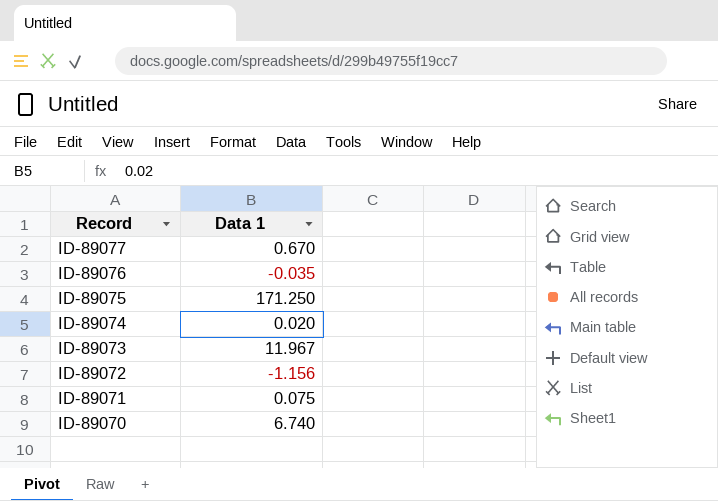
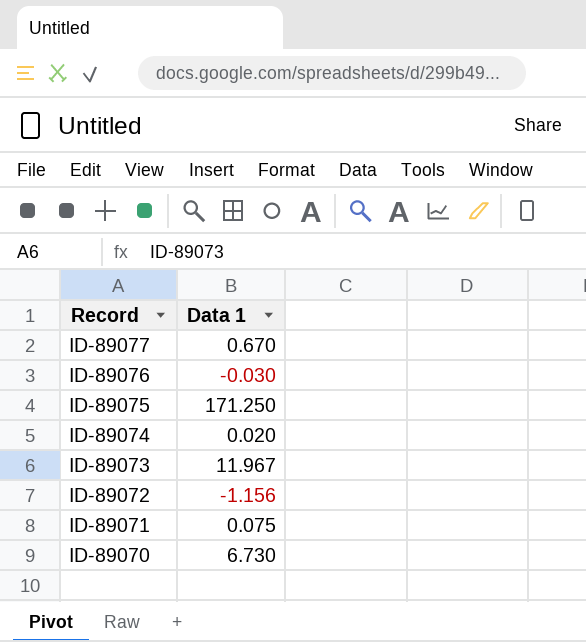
ID-89076 | Data 1: -0.035 -> -0.030
ID-89070 | Data 1: 6.740 -> 6.730

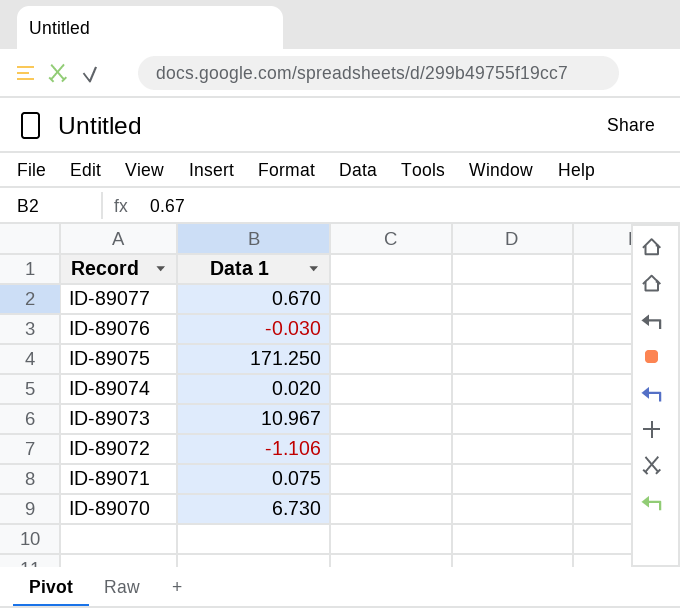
ID-89073 | Data 1: 11.967 -> 10.967
ID-89072 | Data 1: -1.156 -> -1.106

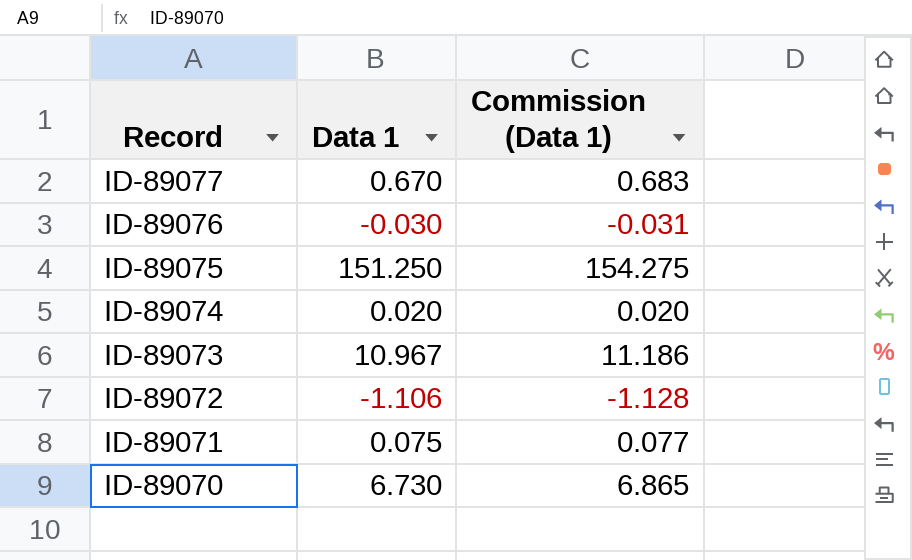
column Commission (Data 1) | formula: none -> [Data 1] * 1.02
ID-89075 | Data 1: 171.250 -> 151.250

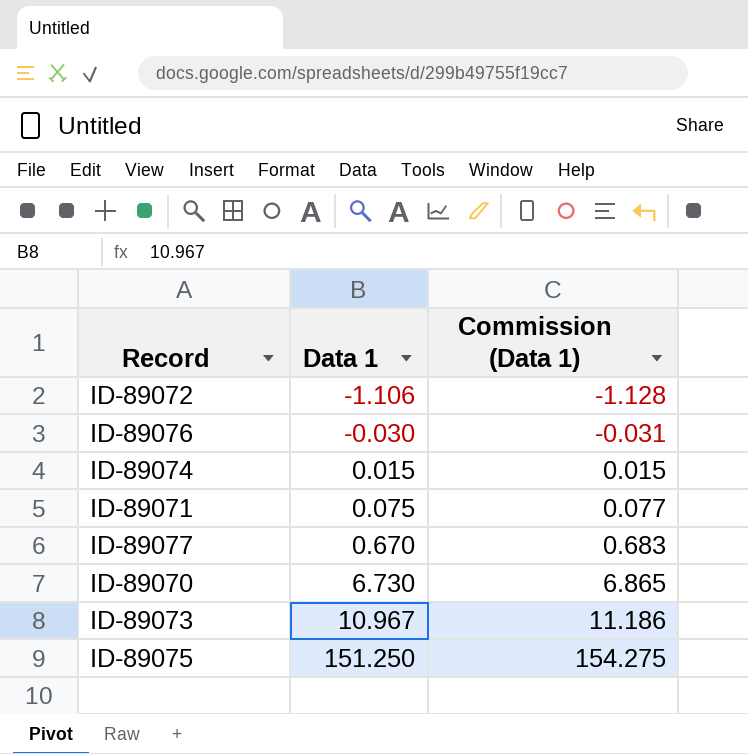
row order: Record descending -> Data 1 ascending
ID-89074 | Data 1: 0.020 -> 0.015
ID-89074 | Commission (Data 1): 0.020 -> 0.015

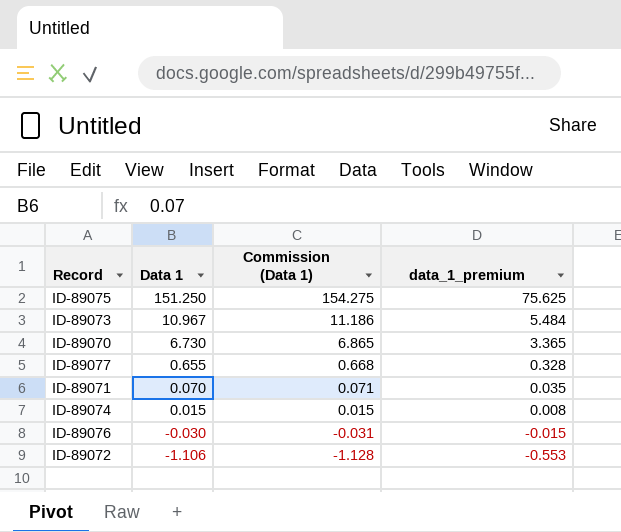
row order: Data 1 ascending -> Data 1 descending
column data_1_premium | formula: none -> [Data 1] * 0.5
ID-89077 | Data 1: 0.670 -> 0.655
ID-89077 | Commission (Data 1): 0.683 -> 0.668
ID-89071 | Data 1: 0.075 -> 0.070
ID-89071 | Commission (Data 1): 0.077 -> 0.071

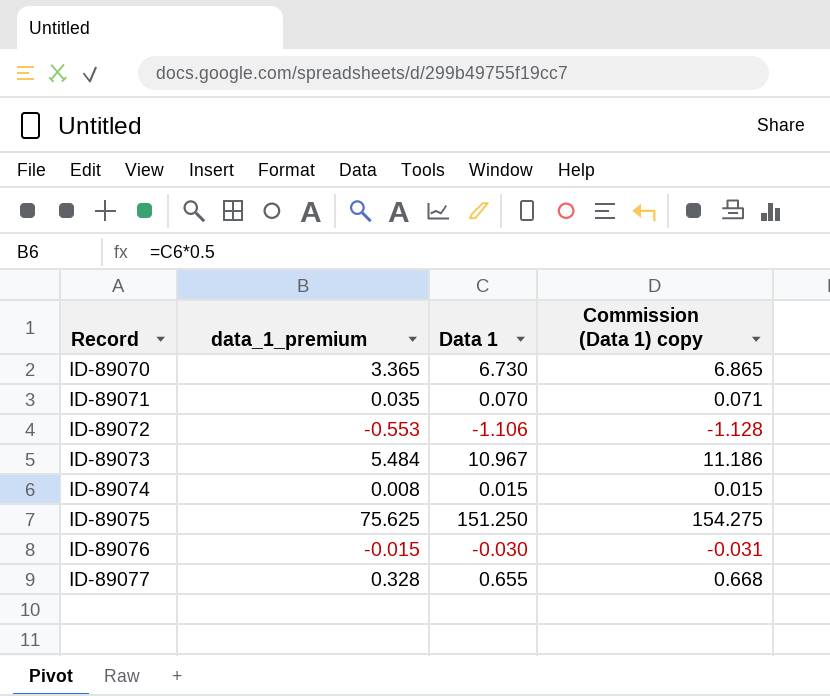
row order: Data 1 descending -> Record ascending
column data_1_premium | position: 4 -> 2
column name: Commission (Data 1) -> Commission (Data 1) copy

